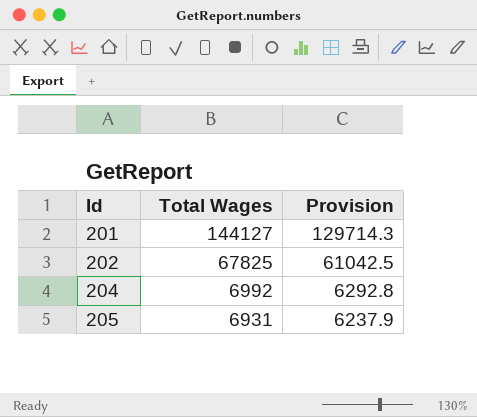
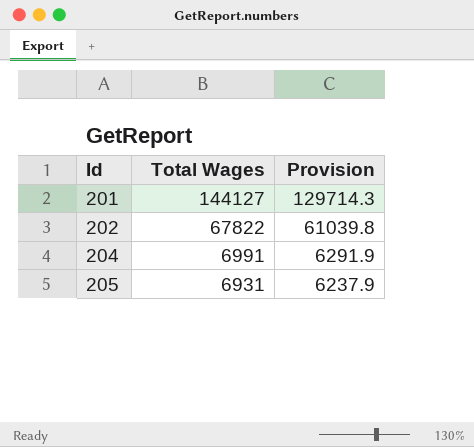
202 | Total Wages: 67825 -> 67822
202 | Provision: 61042.5 -> 61039.8
204 | Total Wages: 6992 -> 6991
204 | Provision: 6292.8 -> 6291.9

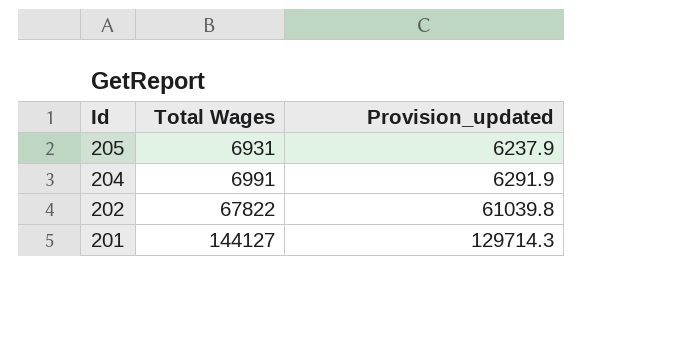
row order: Id ascending -> Id descending
column name: Provision -> Provision_updated

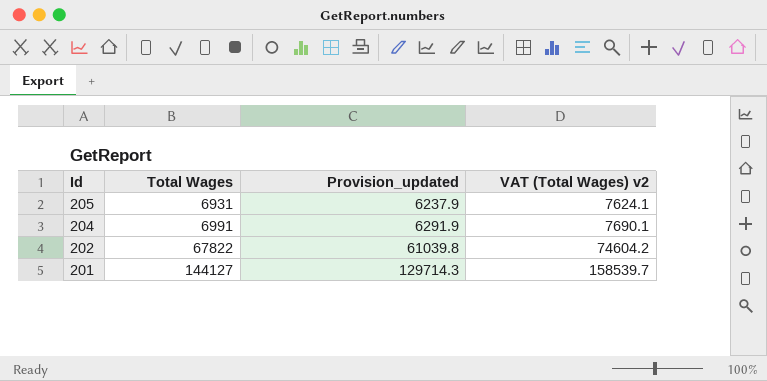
column VAT (Total Wages) v2 | formula: none -> [Total Wages] * 1.1

